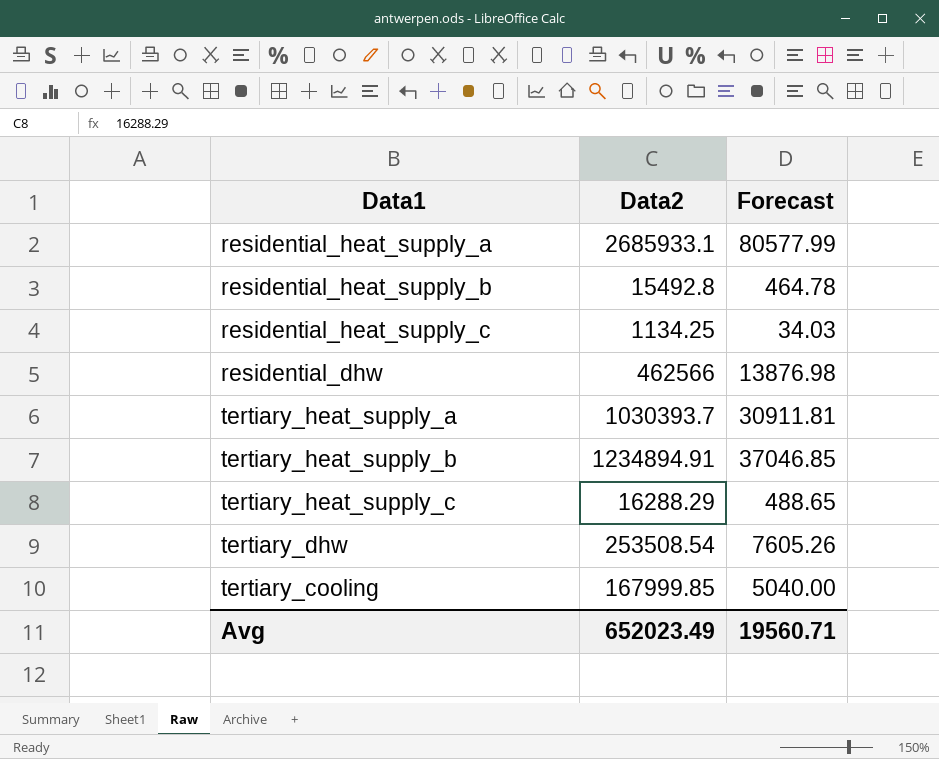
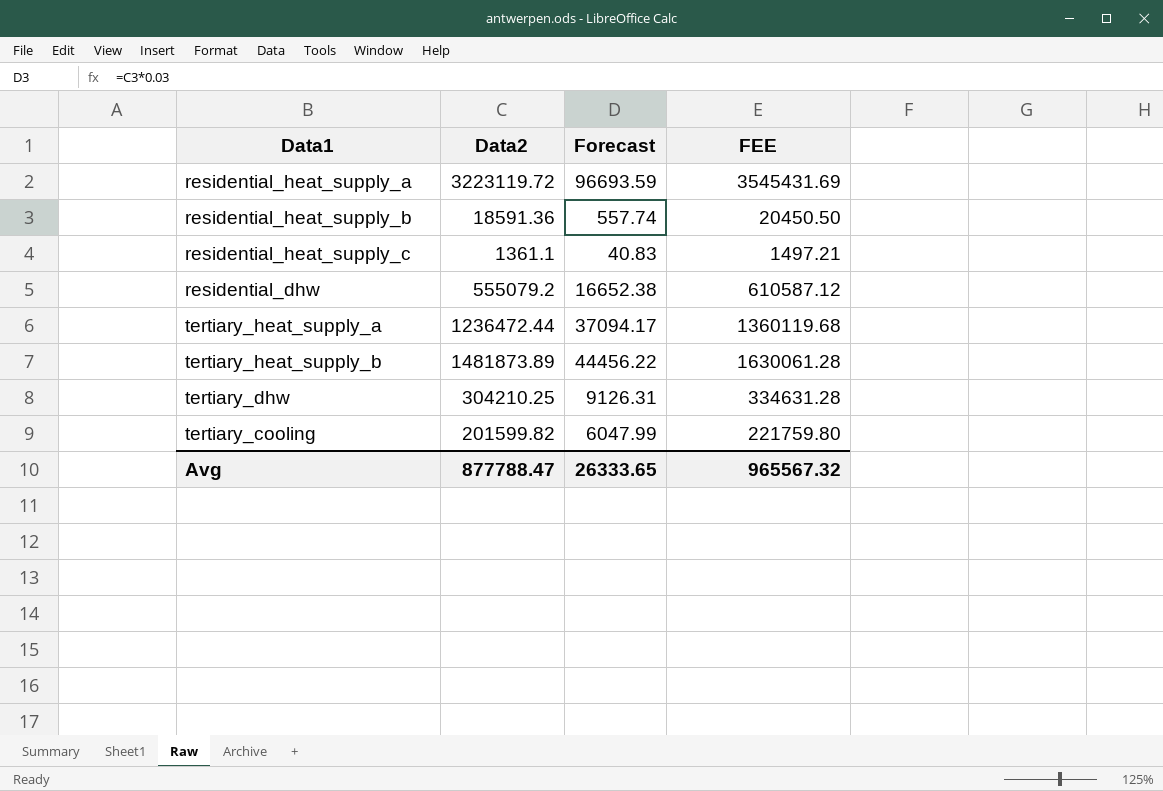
column FEE | formula: none -> [Data2] * 1.1
row tertiary_heat_supply_c: 16288.29 | 488.65 -> none
residential_heat_supply_a | Data2: 2685933.1 -> 3223119.72
residential_heat_supply_a | Forecast: 80577.99 -> 96693.59
residential_heat_supply_b | Data2: 15492.8 -> 18591.36
residential_heat_supply_b | Forecast: 464.78 -> 557.74
residential_heat_supply_c | Data2: 1134.25 -> 1361.1
residential_heat_supply_c | Forecast: 34.03 -> 40.83
residential_dhw | Data2: 462566 -> 555079.2
residential_dhw | Forecast: 13876.98 -> 16652.38
tertiary_heat_supply_a | Data2: 1030393.7 -> 1236472.44
tertiary_heat_supply_a | Forecast: 30911.81 -> 37094.17
tertiary_heat_supply_b | Data2: 1234894.91 -> 1481873.89
tertiary_heat_supply_b | Forecast: 37046.85 -> 44456.22
tertiary_dhw | Data2: 253508.54 -> 304210.25
tertiary_dhw | Forecast: 7605.26 -> 9126.31
tertiary_cooling | Data2: 167999.85 -> 201599.82
tertiary_cooling | Forecast: 5040.00 -> 6047.99
Avg | Data2: 652023.49 -> 877788.47
Avg | Forecast: 19560.71 -> 26333.65

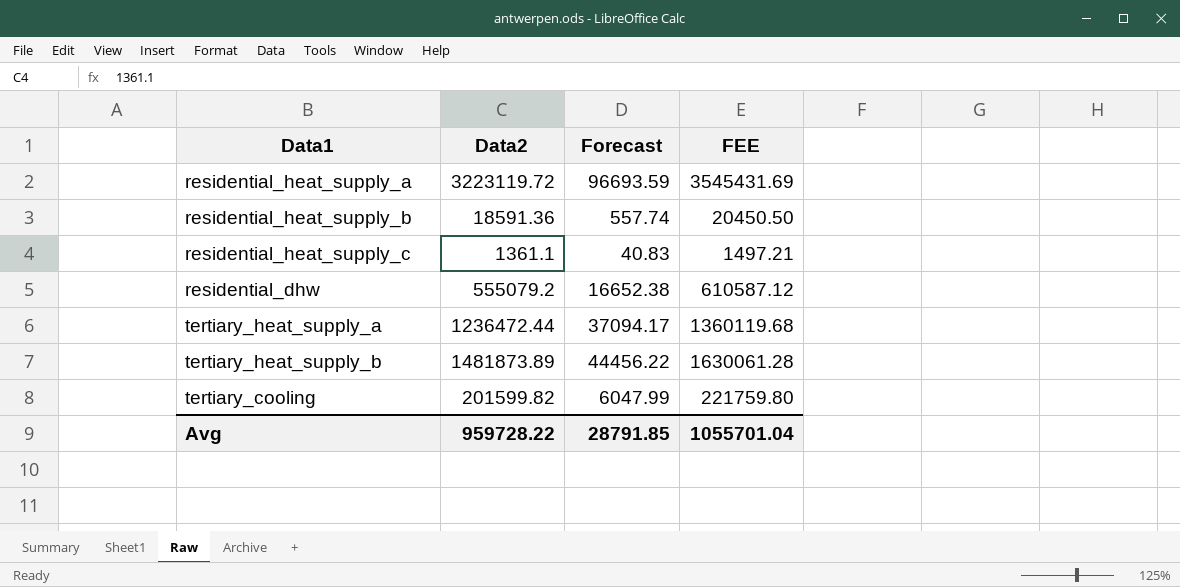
row tertiary_dhw: 304210.25 | 9126.31 | 334631.28 -> none
Avg | Data2: 877788.47 -> 959728.22
Avg | Forecast: 26333.65 -> 28791.85
Avg | FEE: 965567.32 -> 1055701.04

